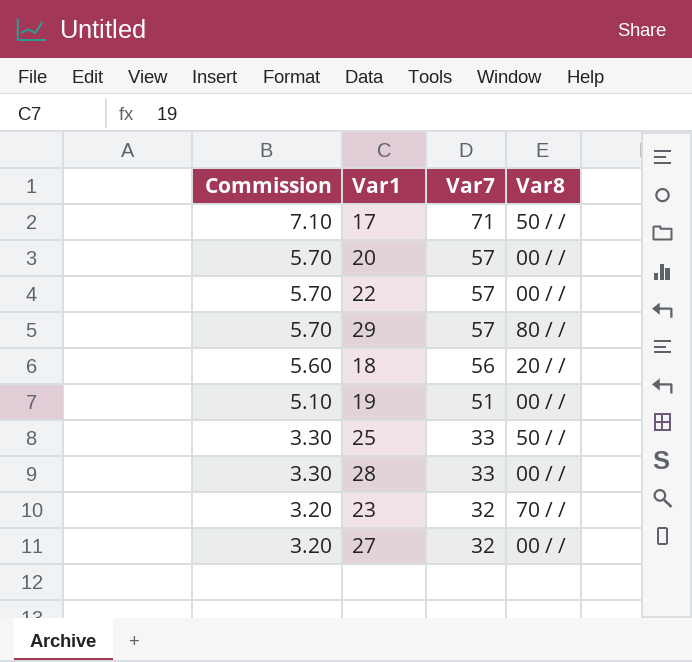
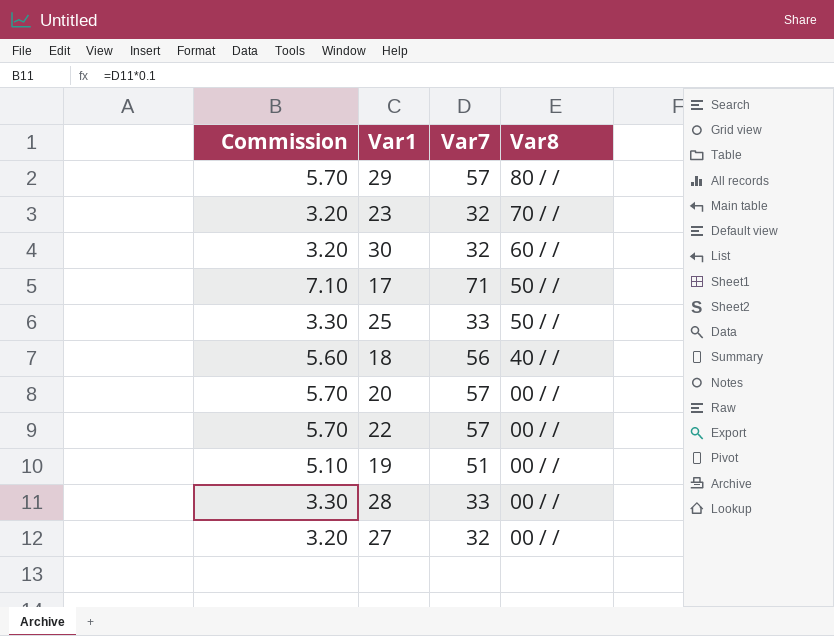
row order: Commission descending -> Var8 descending
row 30: none -> 3.20 | 32 | 60 / /
18 | Var8: 20 / / -> 40 / /

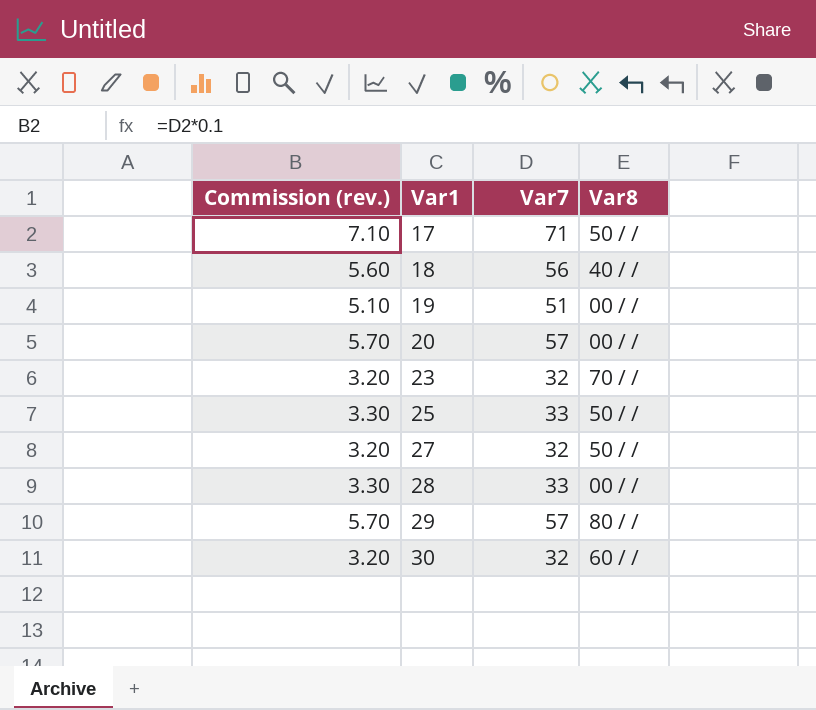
row order: Var8 descending -> Var1 ascending
column name: Commission -> Commission (rev.)
row 22: 5.70 | 57 | 00 / / -> none
27 | Var8: 00 / / -> 50 / /

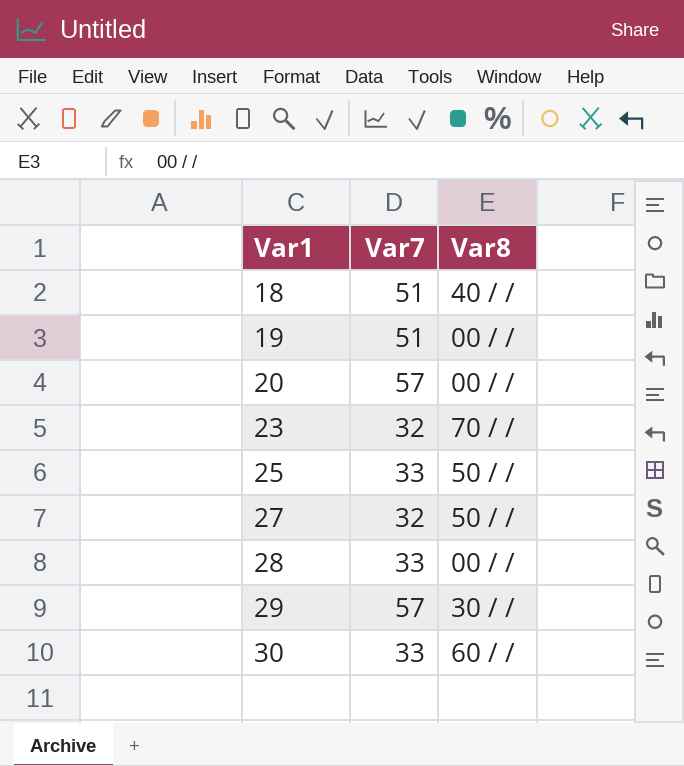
column Commission (rev.) | formula: [Var7] * 0.1 -> none
row 17: 7.10 | 71 | 50 / / -> none
18 | Var7: 56 -> 51
29 | Var8: 80 / / -> 30 / /
30 | Var7: 32 -> 33

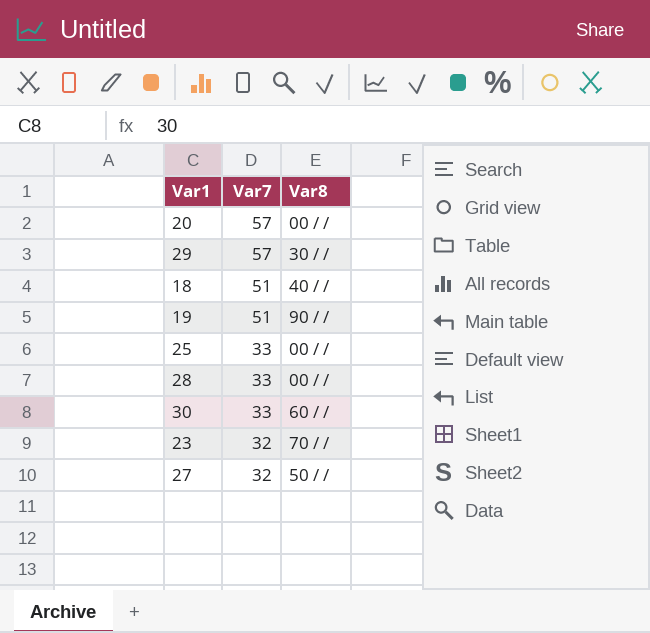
row order: Var1 ascending -> Var7 descending
19 | Var8: 00 / / -> 90 / /
25 | Var8: 50 / / -> 00 / /

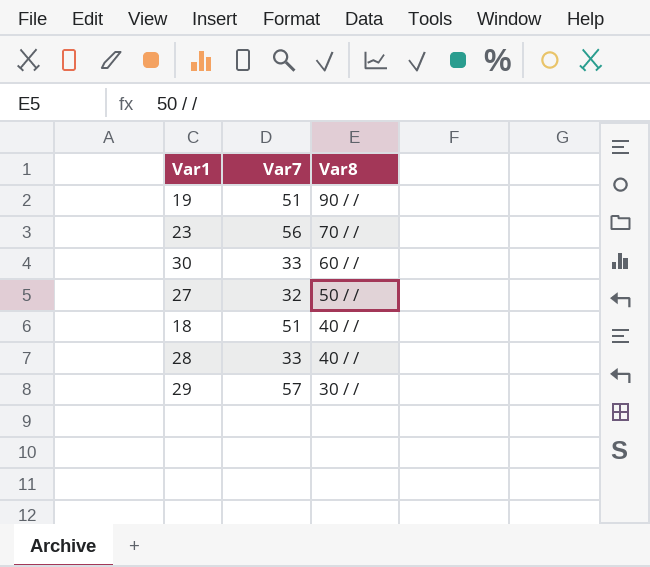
row order: Var7 descending -> Var8 descending
row 20: 57 | 00 / / -> none
row 25: 33 | 00 / / -> none
23 | Var7: 32 -> 56
28 | Var8: 00 / / -> 40 / /

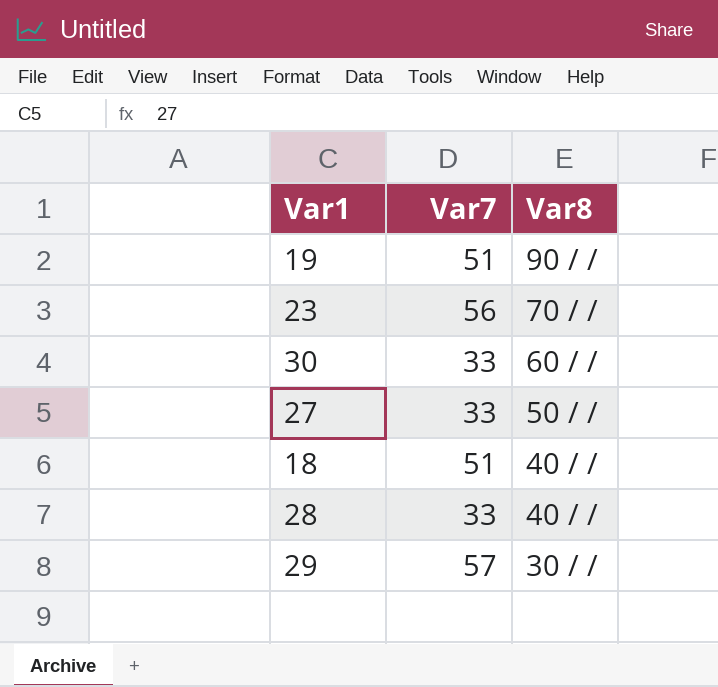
27 | Var7: 32 -> 33

